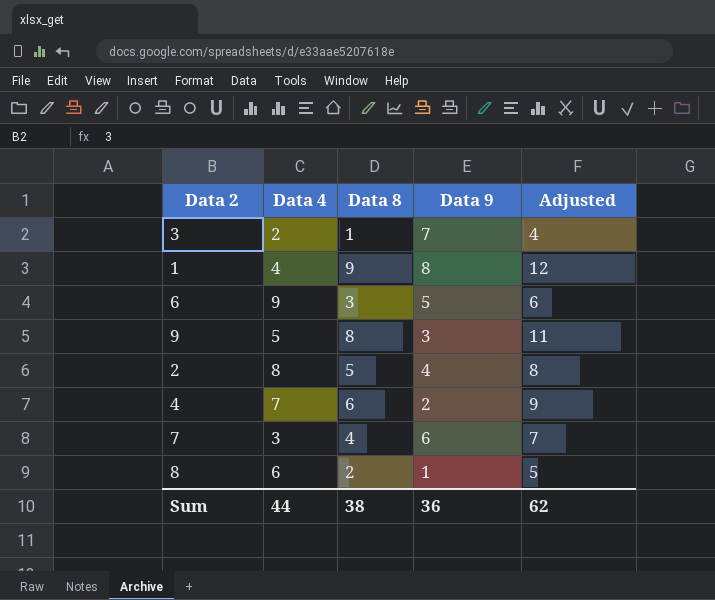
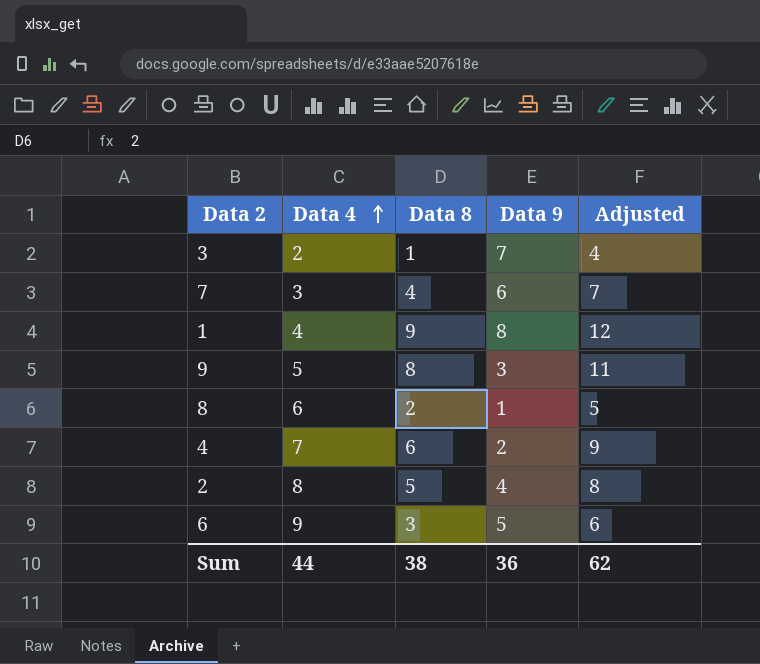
row order: none -> Data 4 ascending

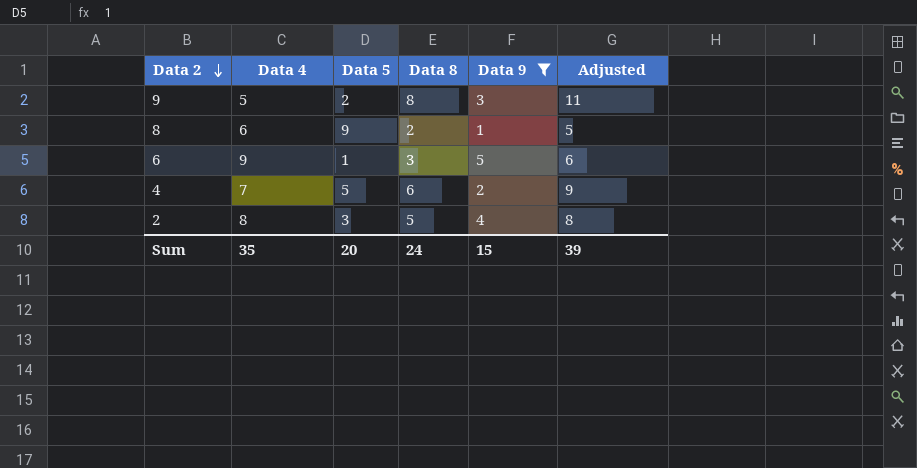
filter: none -> Data 9 <= 5
row order: Data 4 ascending -> Data 2 descending
column Data 5 | position: none -> 3
Sum | Data 4: 44 -> 35
Sum | Data 8: 38 -> 24
Sum | Data 9: 36 -> 15
Sum | Adjusted: 62 -> 39

